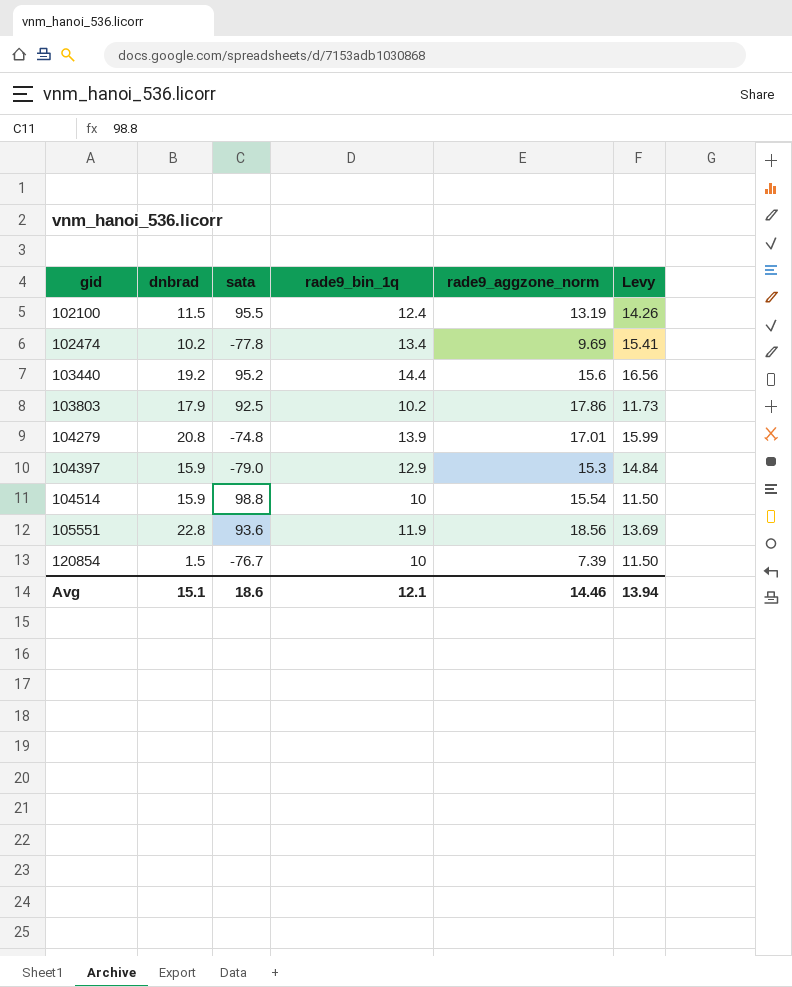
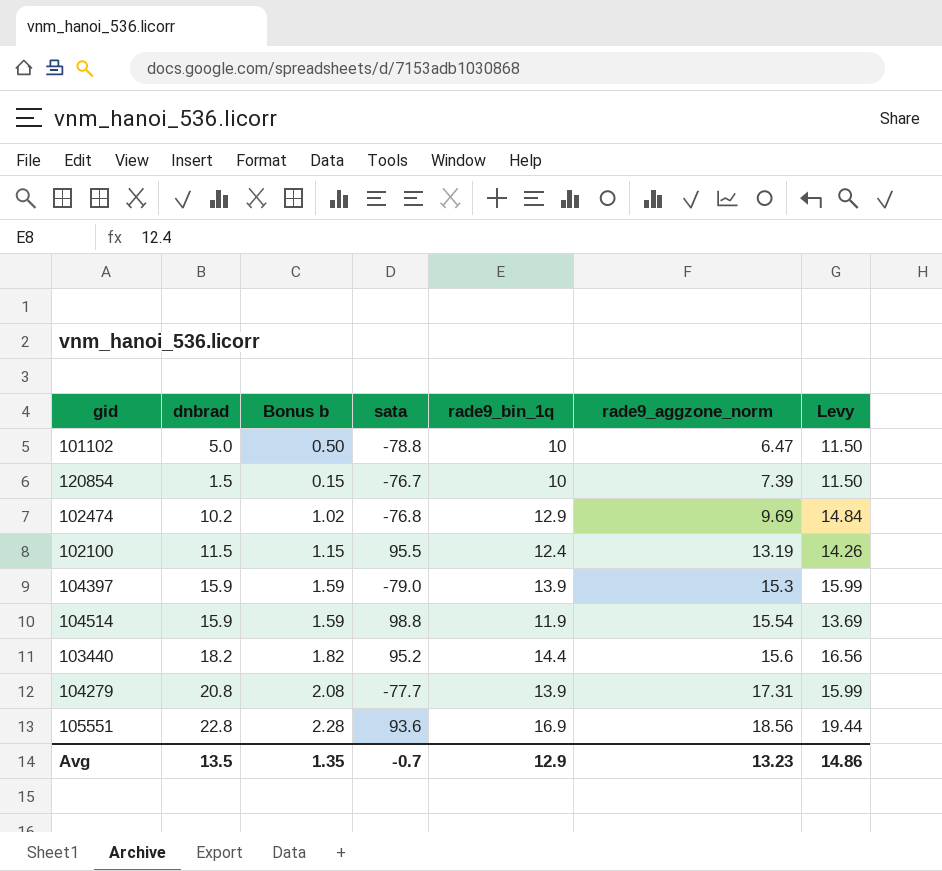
row order: gid ascending -> rade9_aggzone_norm ascending
column Bonus b | formula: none -> [dnbrad] * 0.1
row 103803: 17.9 | 92.5 | 10.2 | 17.86 | 11.73 -> none
row 101102: none -> 5.0 | 0.50 | -78.8 | 10 | 6.47 | 11.50
102474 | sata: -77.8 -> -76.8
102474 | rade9_bin_1q: 13.4 -> 12.9
102474 | Levy: 15.41 -> 14.84
104397 | rade9_bin_1q: 12.9 -> 13.9
104397 | Levy: 14.84 -> 15.99
104514 | rade9_bin_1q: 10 -> 11.9
104514 | Levy: 11.50 -> 13.69
103440 | dnbrad: 19.2 -> 18.2
104279 | sata: -74.8 -> -77.7
104279 | rade9_aggzone_norm: 17.01 -> 17.31
105551 | rade9_bin_1q: 11.9 -> 16.9
105551 | Levy: 13.69 -> 19.44
Avg | dnbrad: 15.1 -> 13.5
Avg | sata: 18.6 -> -0.7
Avg | rade9_bin_1q: 12.1 -> 12.9
Avg | rade9_aggzone_norm: 14.46 -> 13.23
Avg | Levy: 13.94 -> 14.86

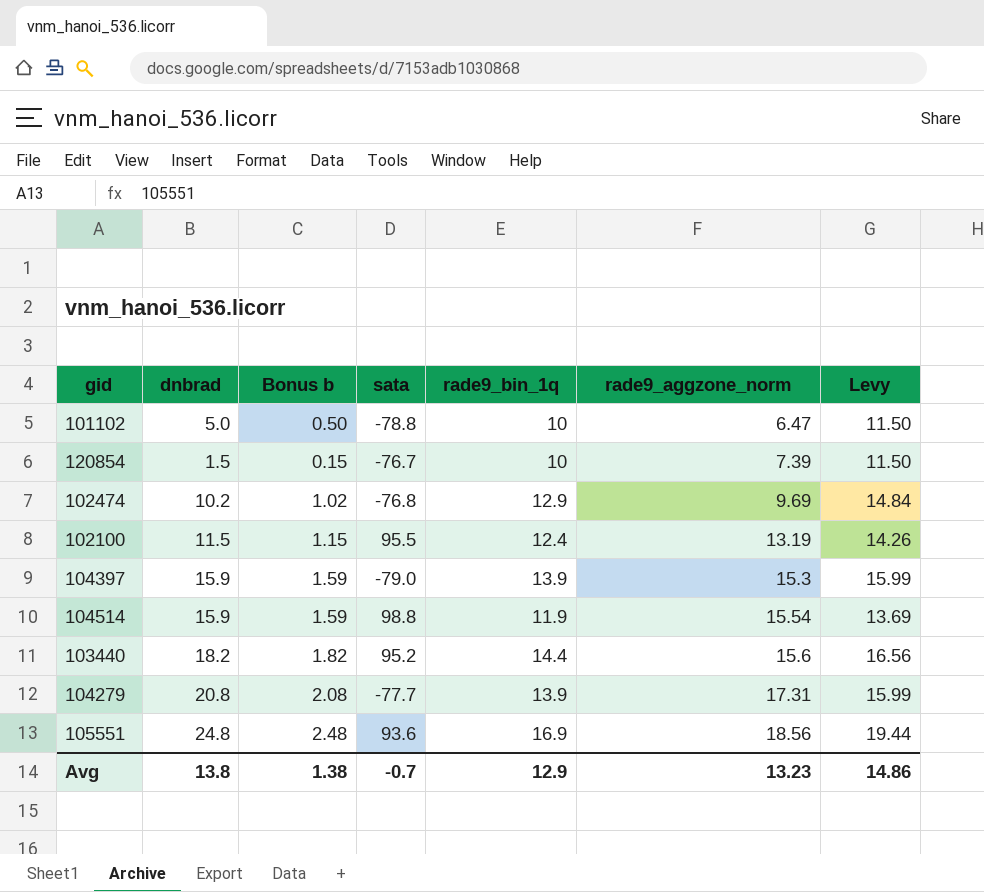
105551 | dnbrad: 22.8 -> 24.8
105551 | Bonus b: 2.28 -> 2.48
Avg | dnbrad: 13.5 -> 13.8
Avg | Bonus b: 1.35 -> 1.38

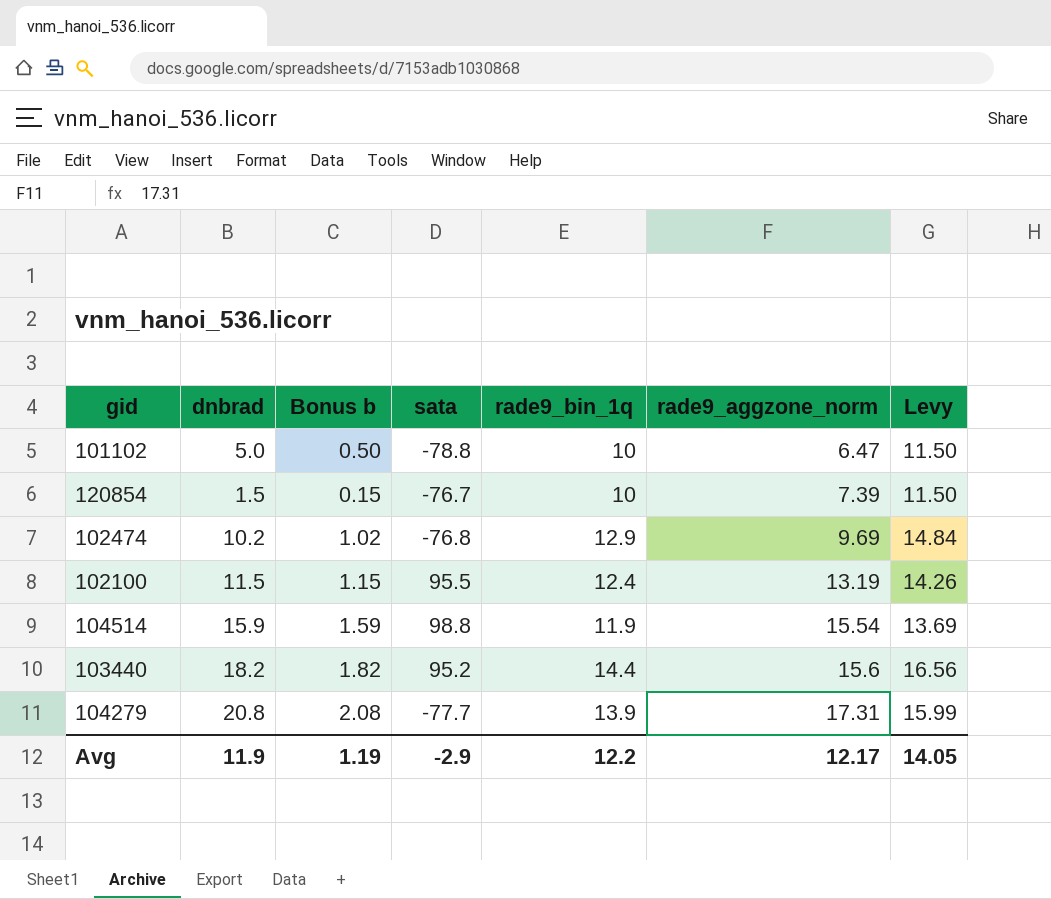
row 104397: 15.9 | 1.59 | -79.0 | 13.9 | 15.3 | 15.99 -> none
row 105551: 24.8 | 2.48 | 93.6 | 16.9 | 18.56 | 19.44 -> none
Avg | dnbrad: 13.8 -> 11.9
Avg | Bonus b: 1.38 -> 1.19
Avg | sata: -0.7 -> -2.9
Avg | rade9_bin_1q: 12.9 -> 12.2
Avg | rade9_aggzone_norm: 13.23 -> 12.17
Avg | Levy: 14.86 -> 14.05

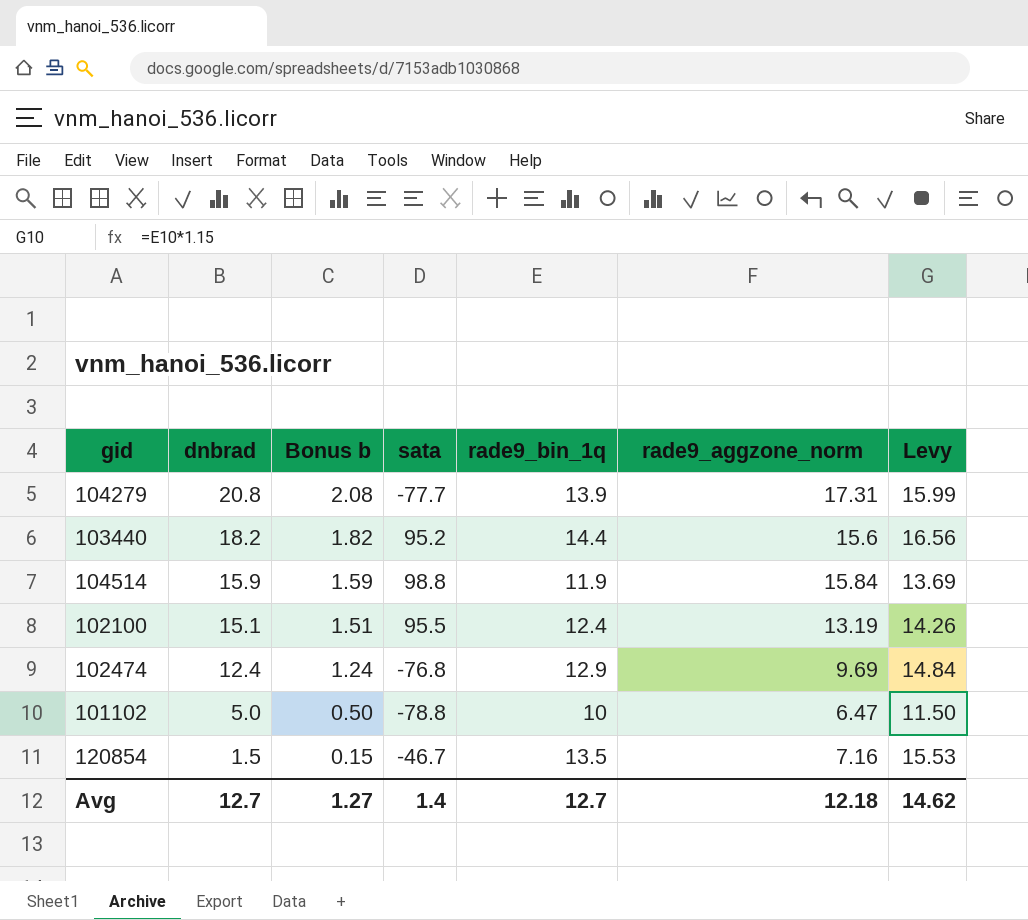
row order: rade9_aggzone_norm ascending -> dnbrad descending
104514 | rade9_aggzone_norm: 15.54 -> 15.84
102100 | dnbrad: 11.5 -> 15.1
102100 | Bonus b: 1.15 -> 1.51
102474 | dnbrad: 10.2 -> 12.4
102474 | Bonus b: 1.02 -> 1.24
120854 | sata: -76.7 -> -46.7
120854 | rade9_bin_1q: 10 -> 13.5
120854 | rade9_aggzone_norm: 7.39 -> 7.16
120854 | Levy: 11.50 -> 15.53
Avg | dnbrad: 11.9 -> 12.7
Avg | Bonus b: 1.19 -> 1.27
Avg | sata: -2.9 -> 1.4
Avg | rade9_bin_1q: 12.2 -> 12.7
Avg | rade9_aggzone_norm: 12.17 -> 12.18
Avg | Levy: 14.05 -> 14.62

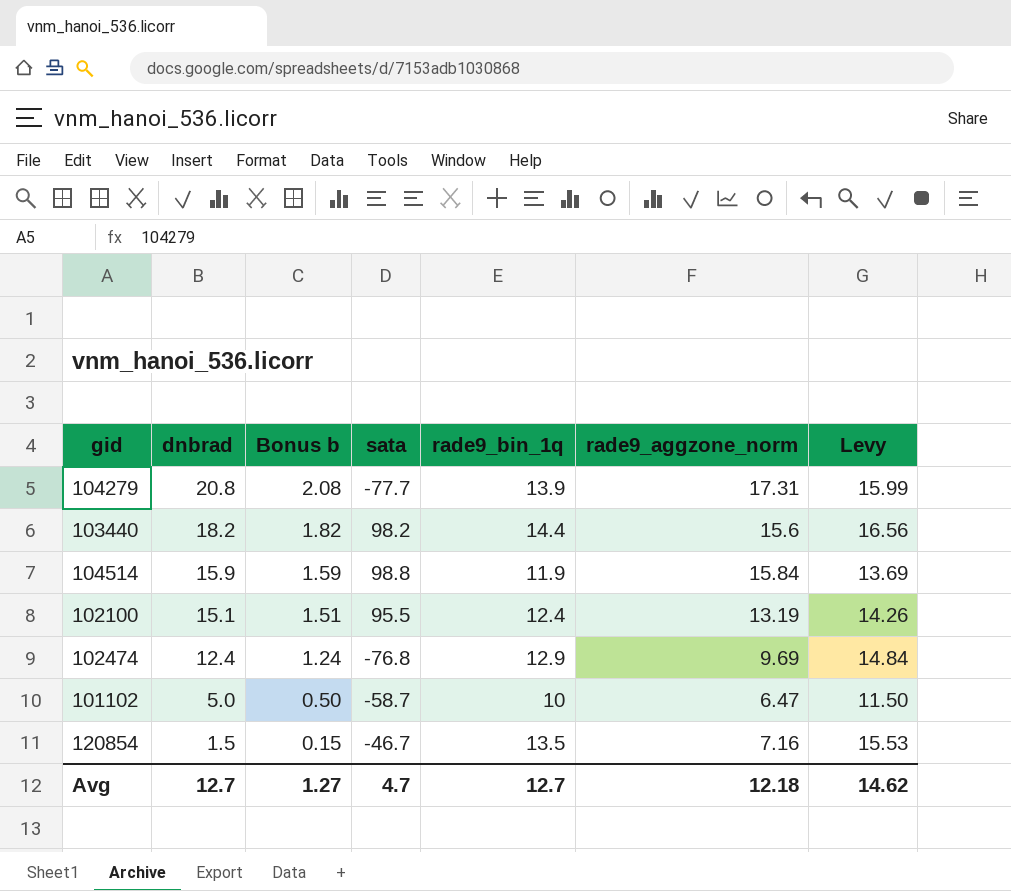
103440 | sata: 95.2 -> 98.2
101102 | sata: -78.8 -> -58.7
Avg | sata: 1.4 -> 4.7

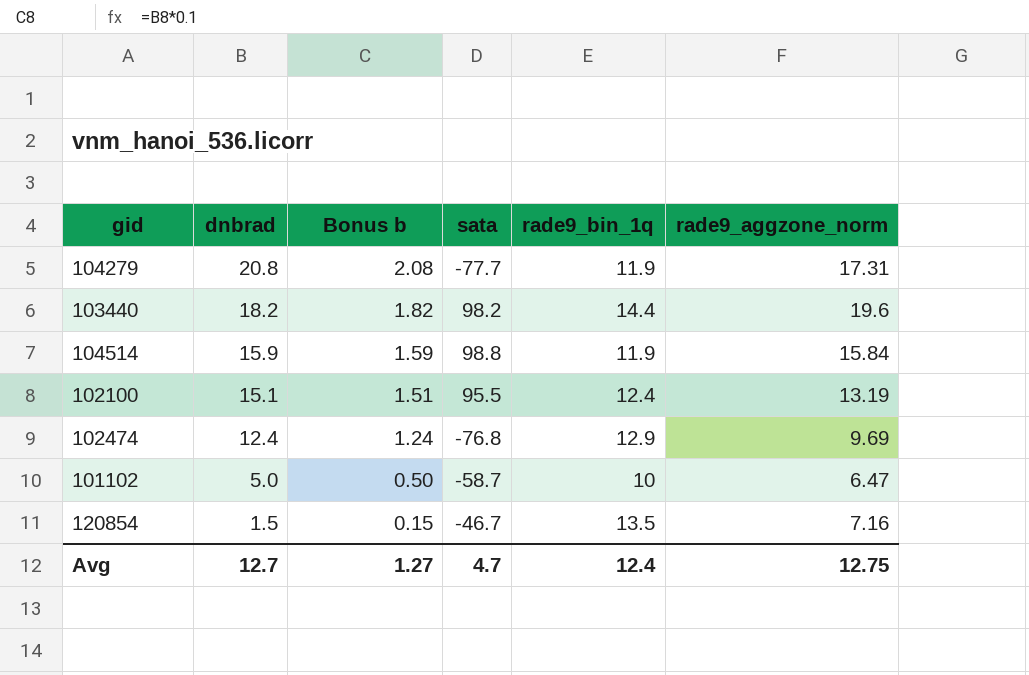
column Levy | formula: [rade9_bin_1q] * 1.15 -> none
104279 | rade9_bin_1q: 13.9 -> 11.9
103440 | rade9_aggzone_norm: 15.6 -> 19.6
Avg | rade9_bin_1q: 12.7 -> 12.4
Avg | rade9_aggzone_norm: 12.18 -> 12.75

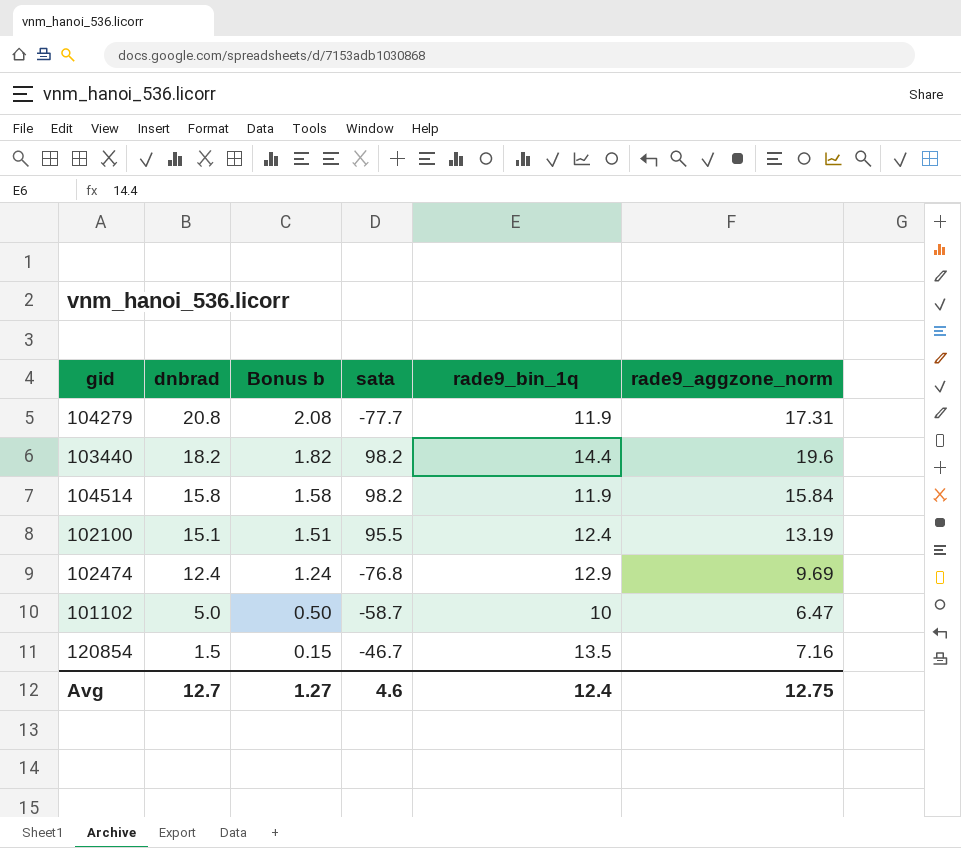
104514 | dnbrad: 15.9 -> 15.8
104514 | Bonus b: 1.59 -> 1.58
104514 | sata: 98.8 -> 98.2
Avg | sata: 4.7 -> 4.6

